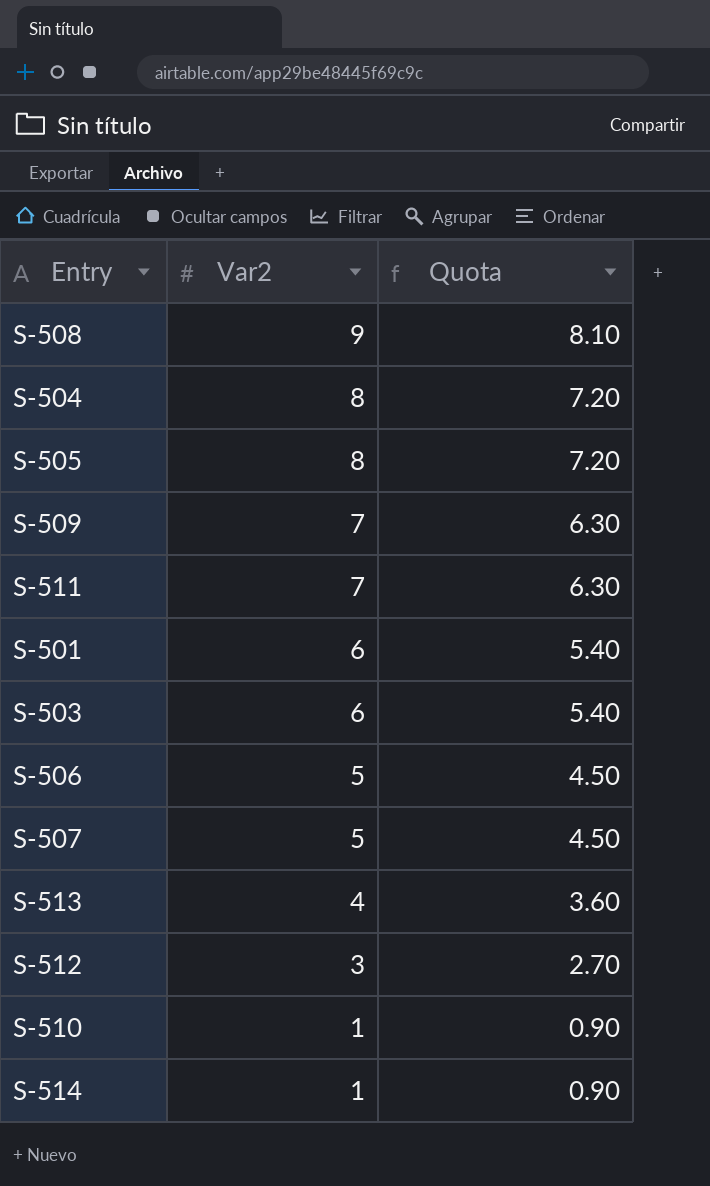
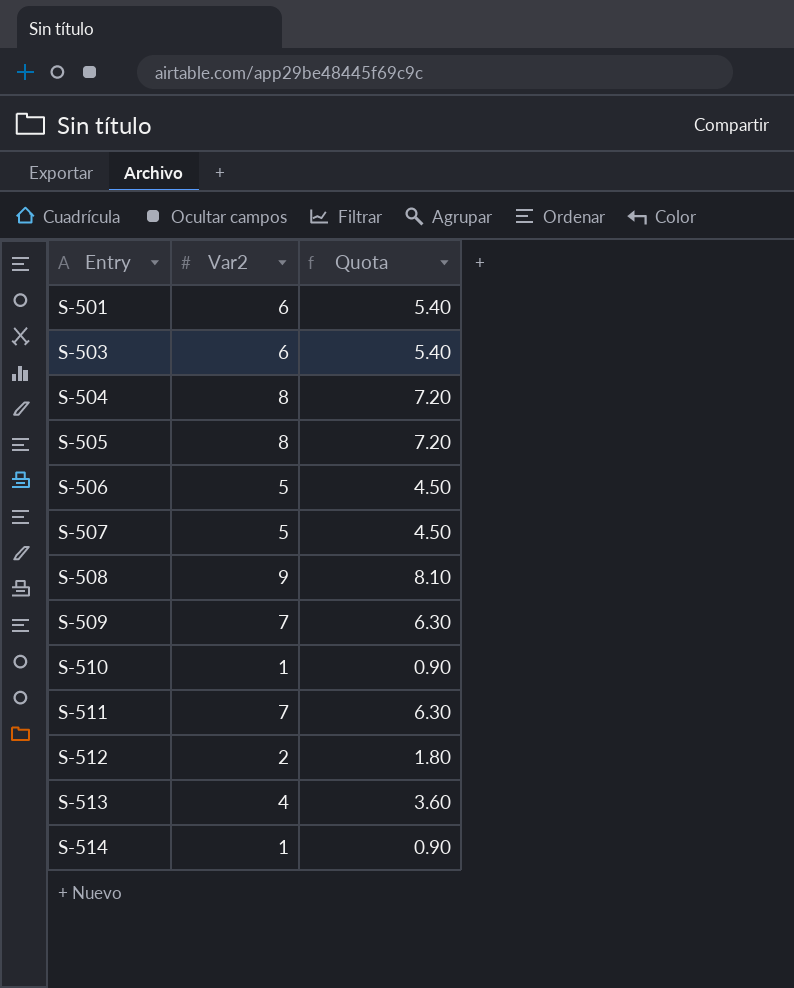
row order: Var2 descending -> Entry ascending
S-512 | Var2: 3 -> 2
S-512 | Quota: 2.70 -> 1.80

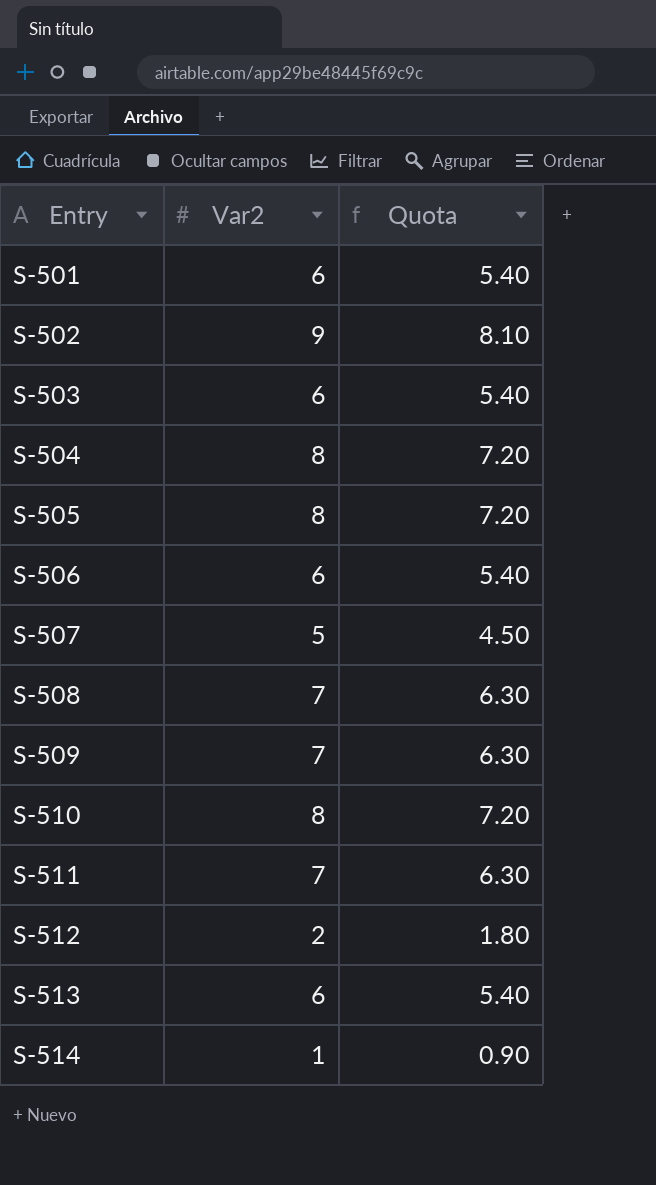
row S-502: none -> 9 | 8.10
S-506 | Var2: 5 -> 6
S-506 | Quota: 4.50 -> 5.40
S-508 | Var2: 9 -> 7
S-508 | Quota: 8.10 -> 6.30
S-510 | Var2: 1 -> 8
S-510 | Quota: 0.90 -> 7.20
S-513 | Var2: 4 -> 6
S-513 | Quota: 3.60 -> 5.40

